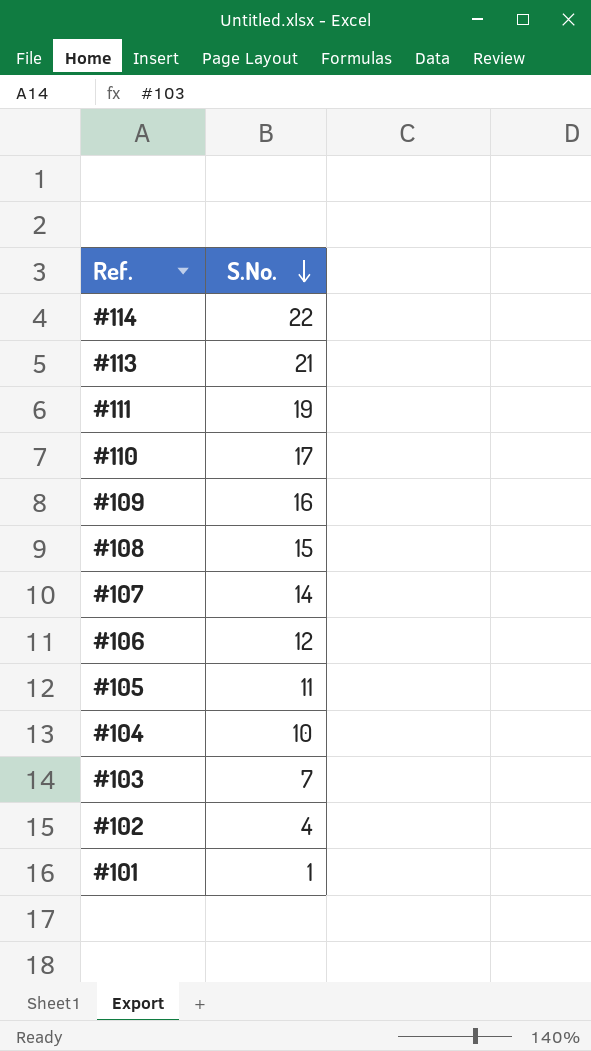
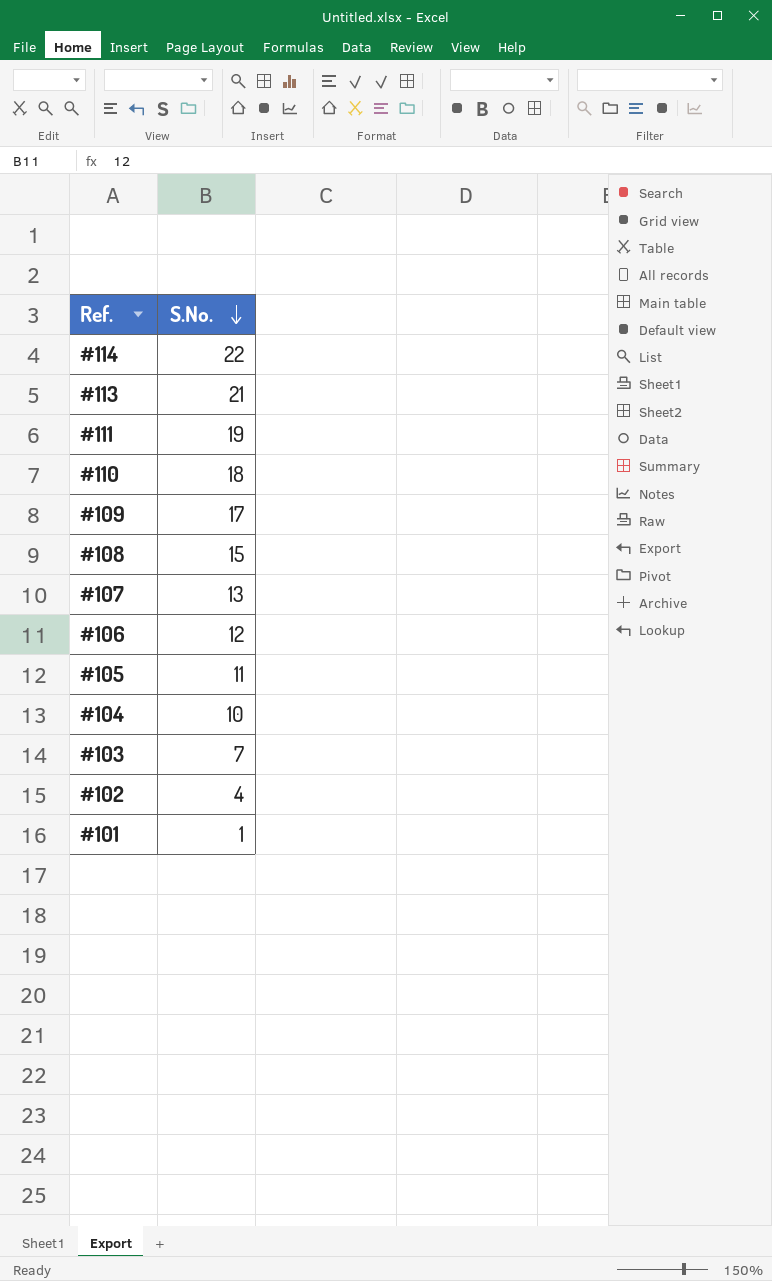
#110 | S.No.: 17 -> 18
#109 | S.No.: 16 -> 17
#107 | S.No.: 14 -> 13

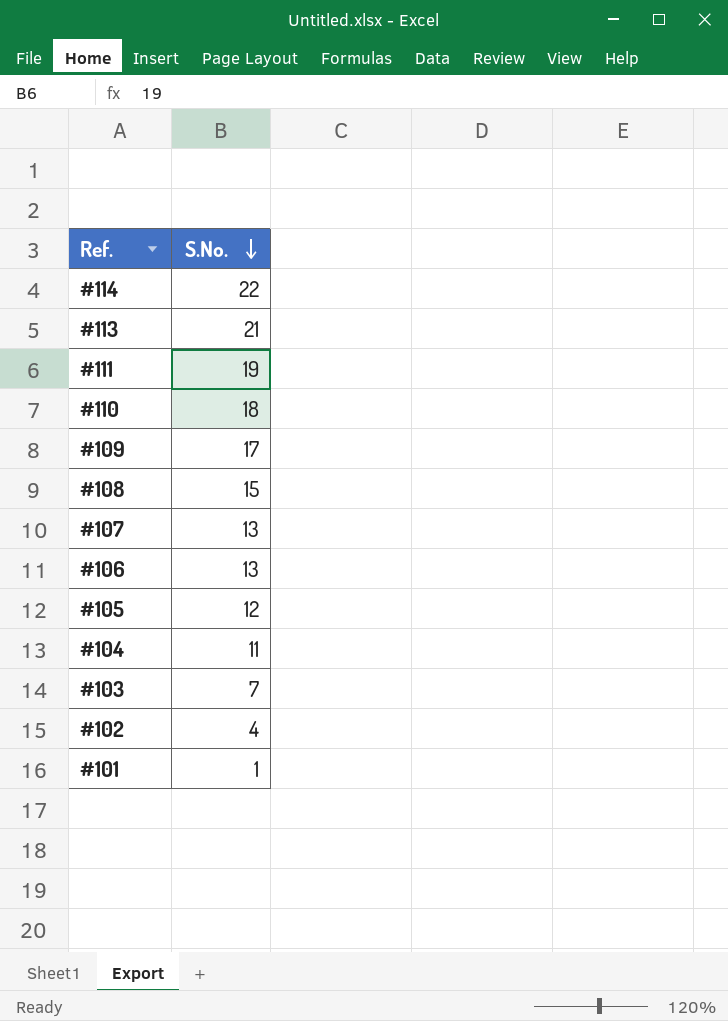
#106 | S.No.: 12 -> 13
#105 | S.No.: 11 -> 12
#104 | S.No.: 10 -> 11

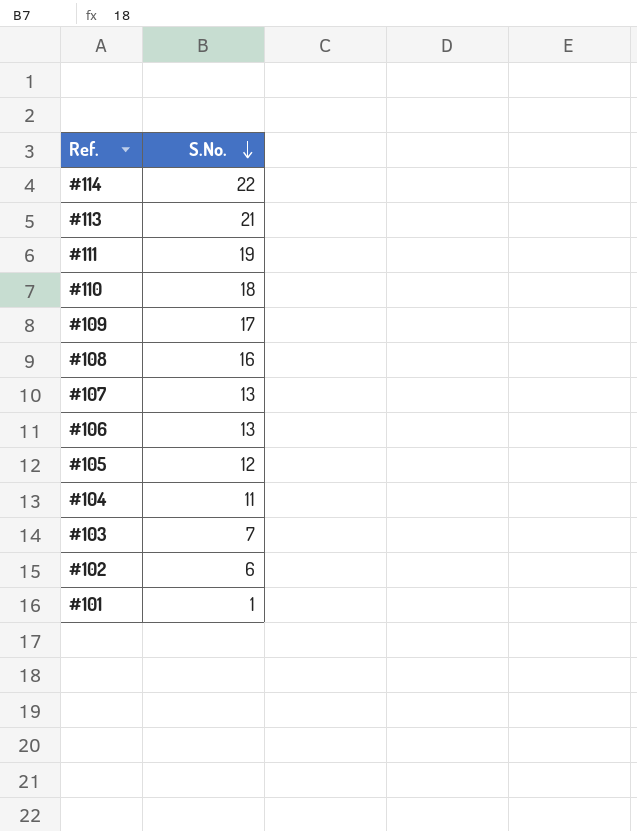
#108 | S.No.: 15 -> 16
#102 | S.No.: 4 -> 6

